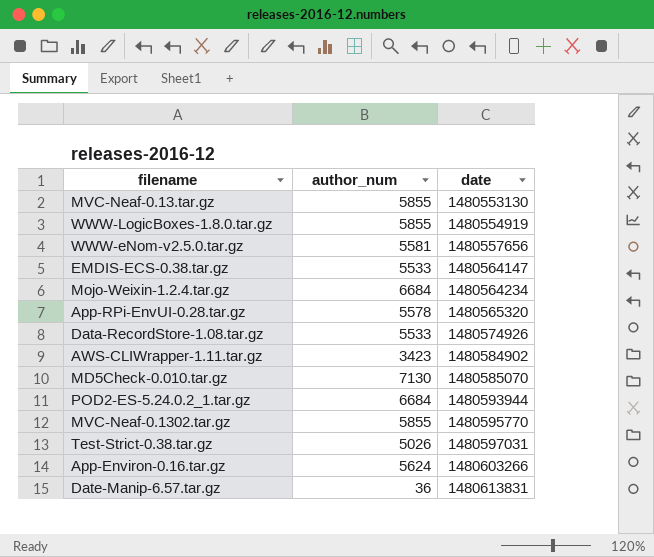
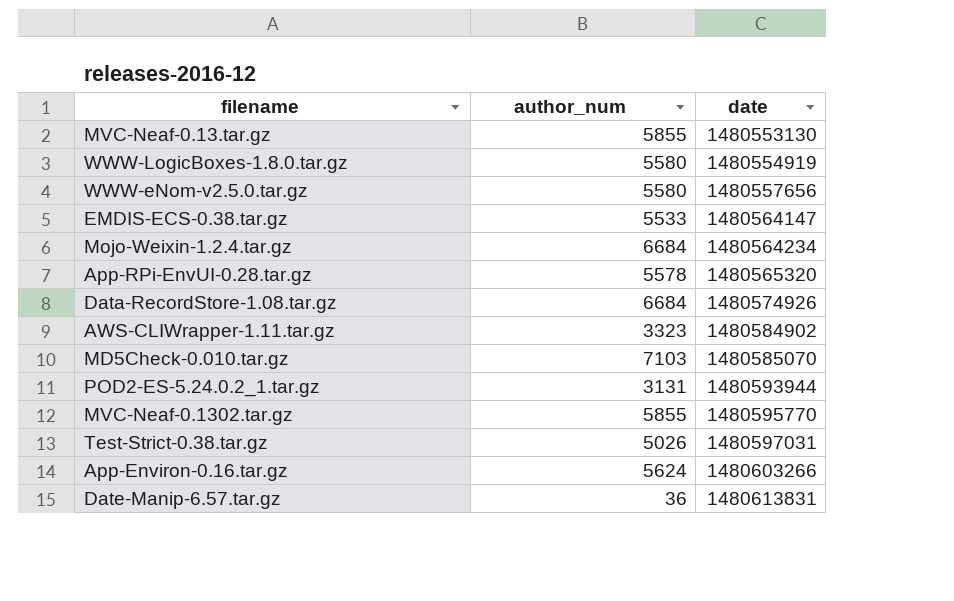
WWW-LogicBoxes-1.8.0.tar.gz | author_num: 5855 -> 5580
WWW-eNom-v2.5.0.tar.gz | author_num: 5581 -> 5580
Data-RecordStore-1.08.tar.gz | author_num: 5533 -> 6684
AWS-CLIWrapper-1.11.tar.gz | author_num: 3423 -> 3323
MD5Check-0.010.tar.gz | author_num: 7130 -> 7103
POD2-ES-5.24.0.2_1.tar.gz | author_num: 6684 -> 3131

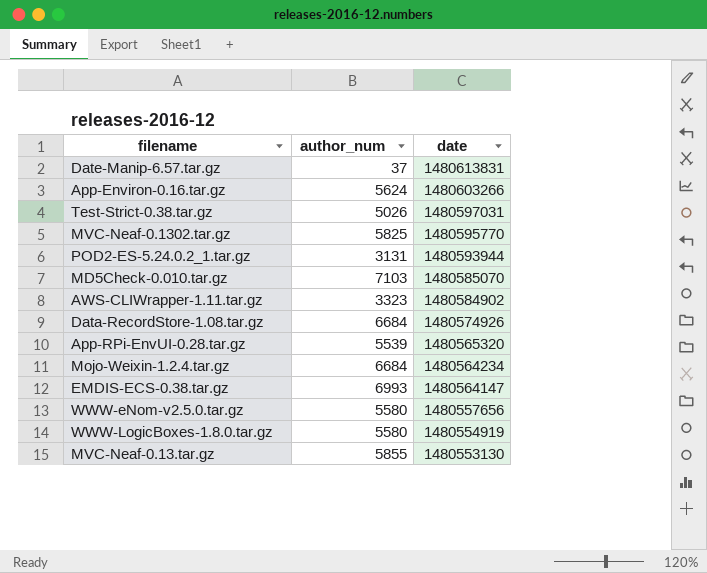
row order: date ascending -> date descending
Date-Manip-6.57.tar.gz | author_num: 36 -> 37
MVC-Neaf-0.1302.tar.gz | author_num: 5855 -> 5825
App-RPi-EnvUI-0.28.tar.gz | author_num: 5578 -> 5539
EMDIS-ECS-0.38.tar.gz | author_num: 5533 -> 6993

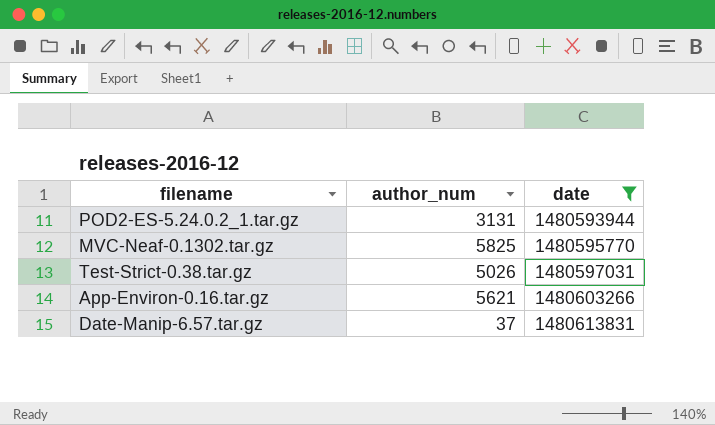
filter: none -> date >= 1480593944
row order: date descending -> date ascending
App-Environ-0.16.tar.gz | author_num: 5624 -> 5621

